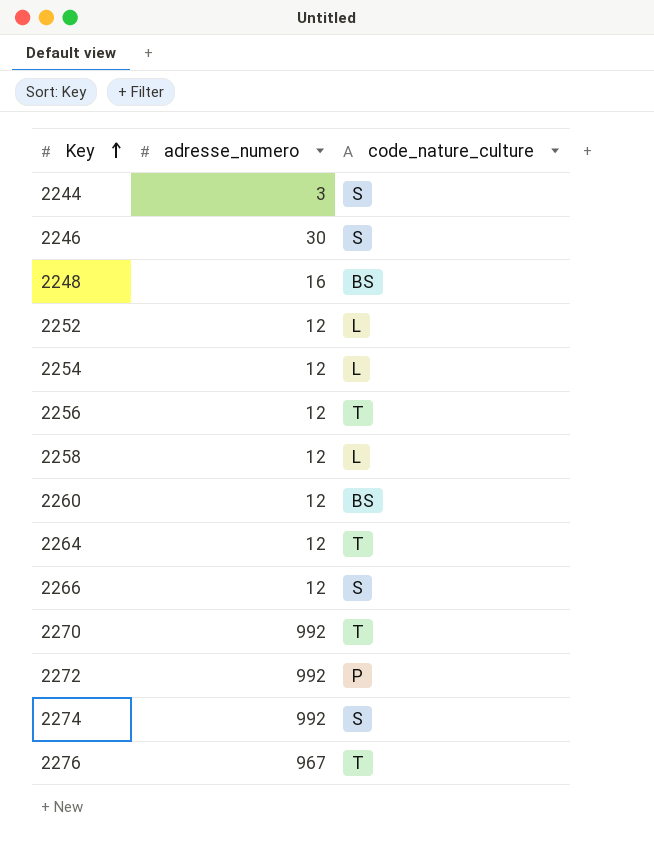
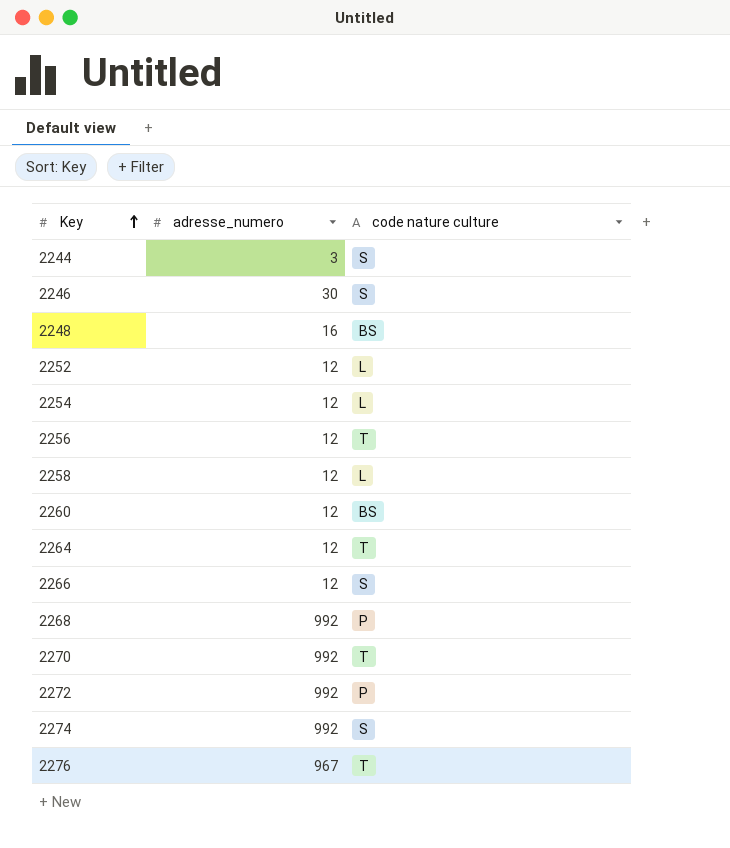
column name: code_nature_culture -> code nature culture
row 2268: none -> 992 | P

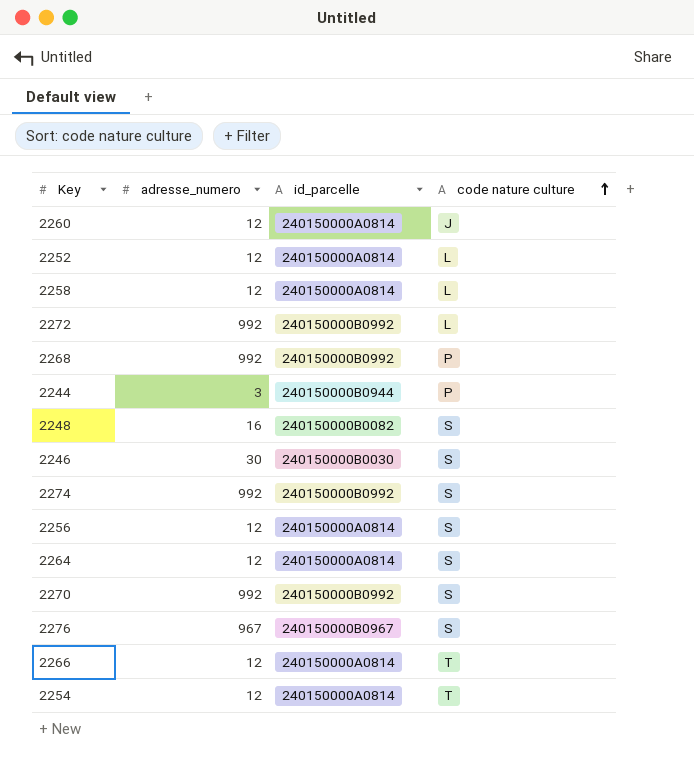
row order: Key ascending -> code nature culture ascending
column id_parcelle | position: none -> 3
2260 | code nature culture: BS -> J
2272 | code nature culture: P -> L
2244 | code nature culture: S -> P
2248 | code nature culture: BS -> S
2256 | code nature culture: T -> S
2264 | code nature culture: T -> S
2270 | code nature culture: T -> S
2276 | code nature culture: T -> S
2266 | code nature culture: S -> T
2254 | code nature culture: L -> T

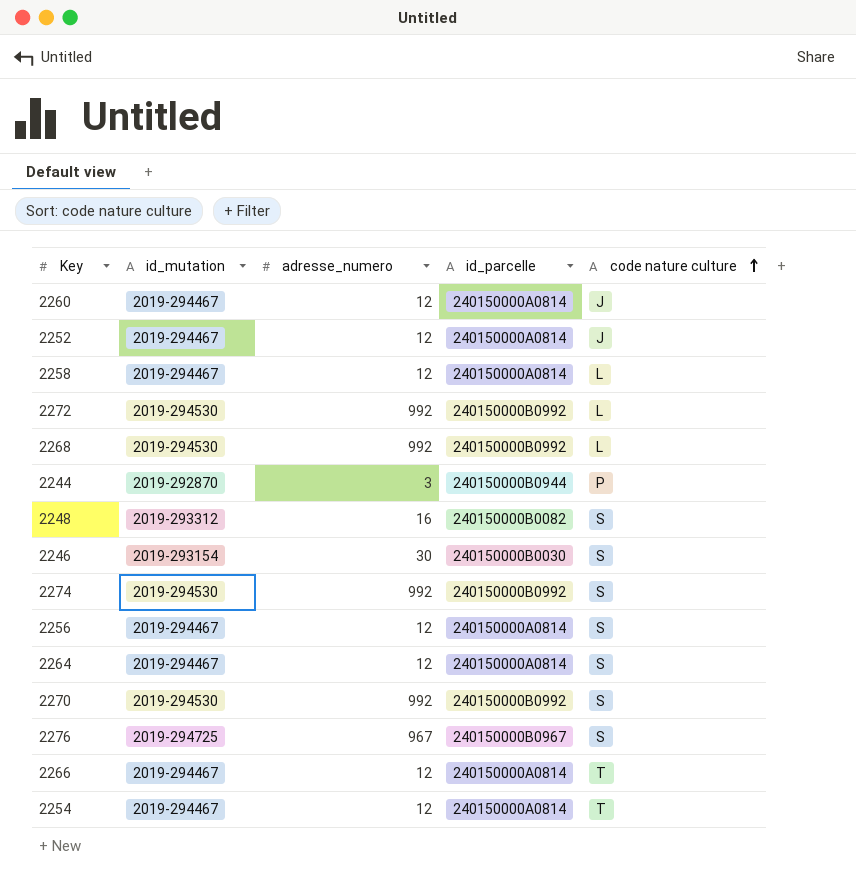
column id_mutation | position: none -> 2
2252 | code nature culture: L -> J
2268 | code nature culture: P -> L

